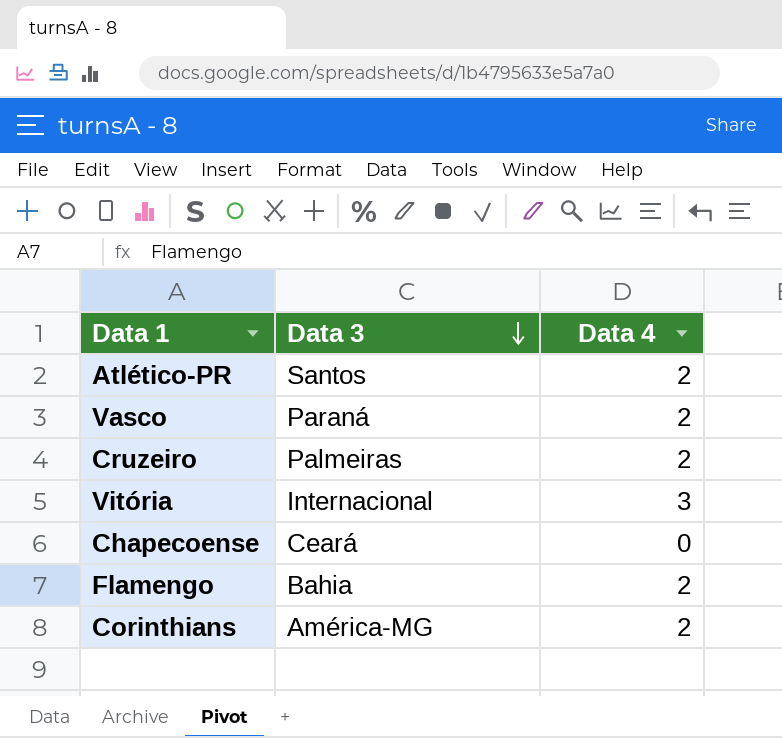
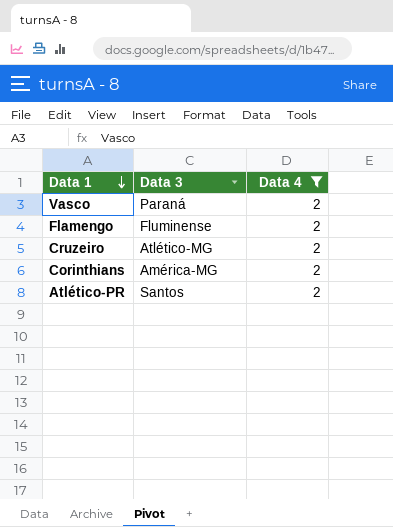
filter: none -> Data 4 = 2
row order: Data 3 descending -> Data 1 descending
Flamengo | Data 3: Bahia -> Fluminense
Cruzeiro | Data 3: Palmeiras -> Atlético-MG

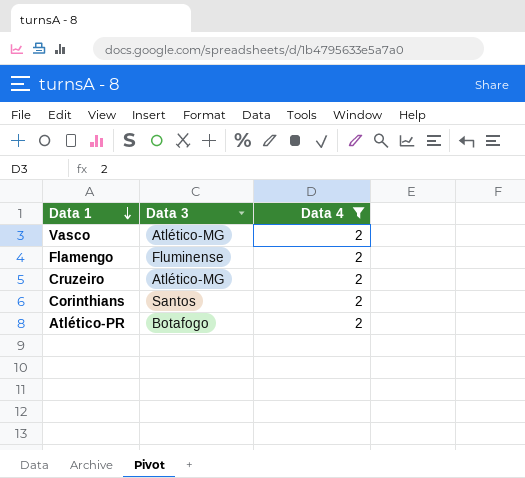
Vasco | Data 3: Paraná -> Atlético-MG
Corinthians | Data 3: América-MG -> Santos
Atlético-PR | Data 3: Santos -> Botafogo

